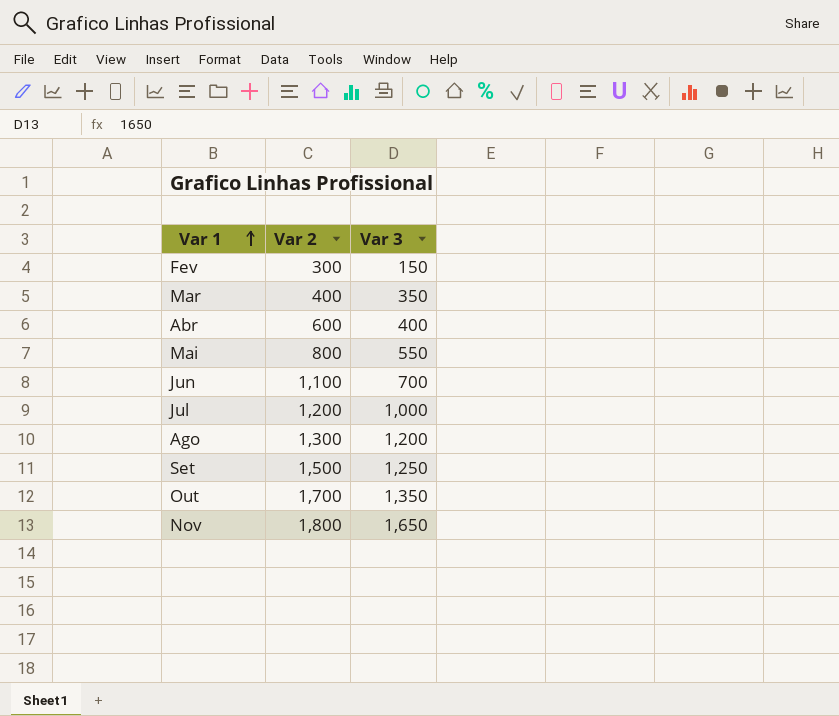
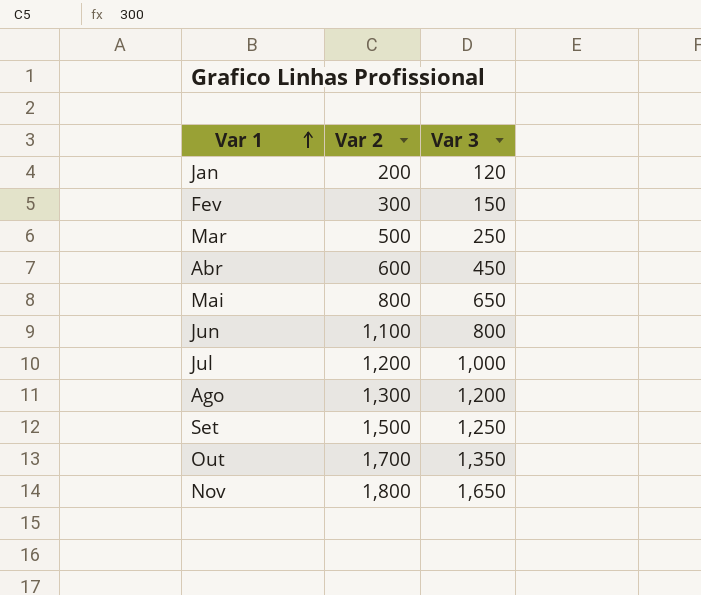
row Jan: none -> 200 | 120
Mar | Var 2: 400 -> 500
Mar | Var 3: 350 -> 250
Abr | Var 3: 400 -> 450
Mai | Var 3: 550 -> 650
Jun | Var 3: 700 -> 800

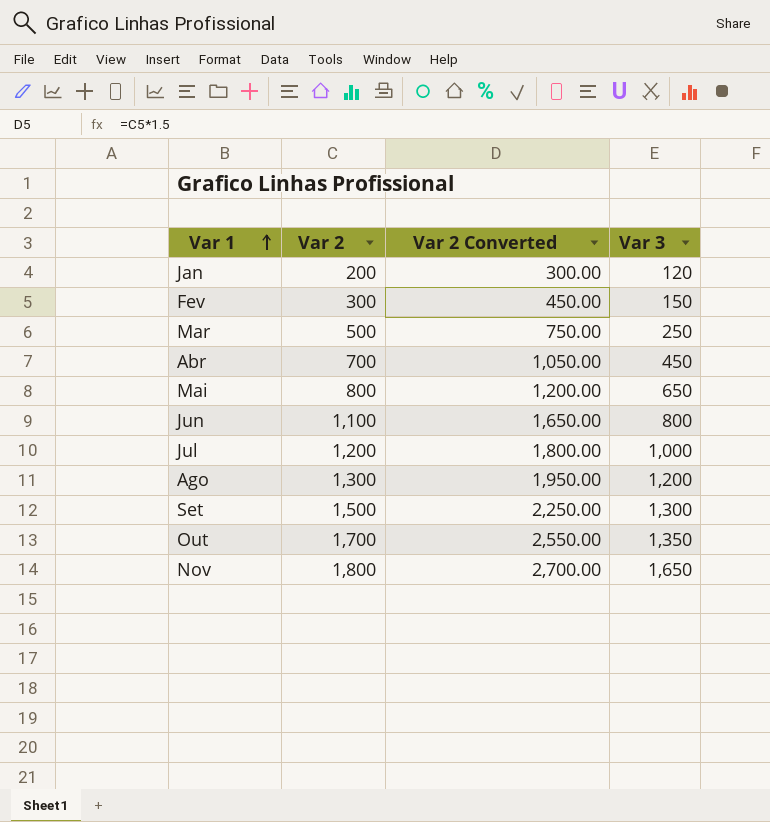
column Var 2 Converted | formula: none -> [Var 2] * 1.5
Abr | Var 2: 600 -> 700
Set | Var 3: 1,250 -> 1,300

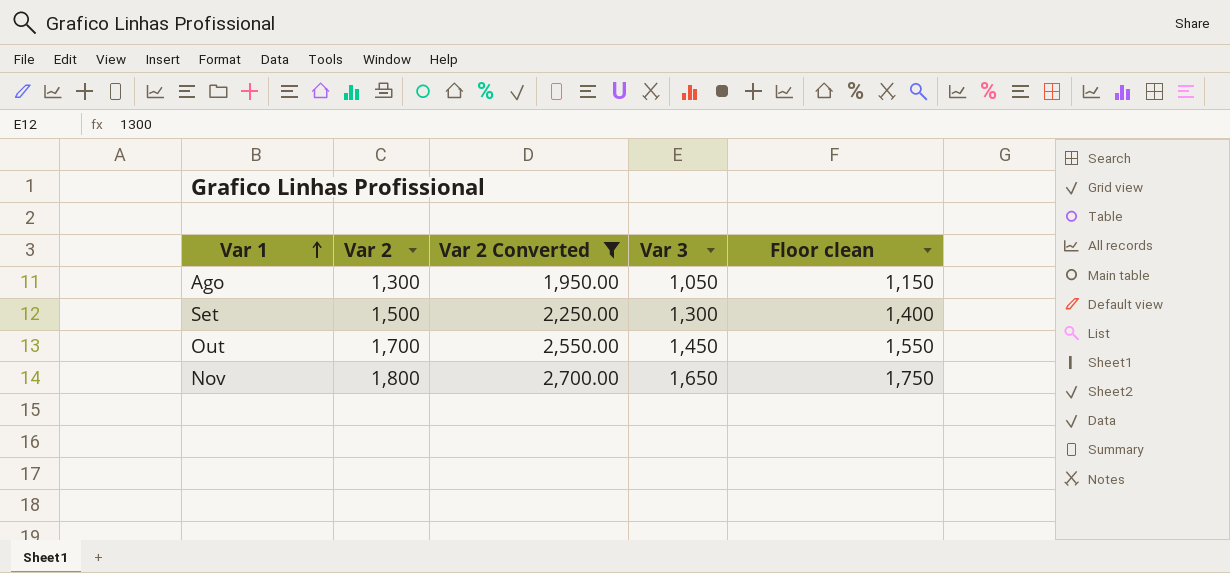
filter: none -> Var 2 Converted >= 1,950.00
column Floor clean | formula: none -> [Var 3] + 100
Ago | Var 3: 1,200 -> 1,050
Out | Var 3: 1,350 -> 1,450

